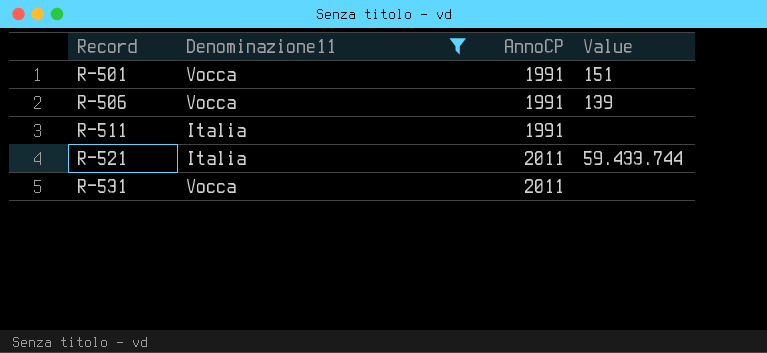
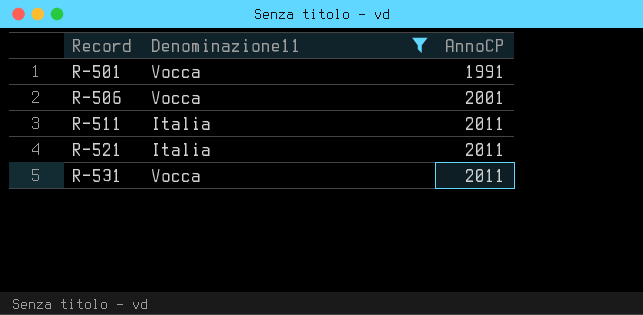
column Value | position: 4 -> none
R-506 | AnnoCP: 1991 -> 2001
R-511 | AnnoCP: 1991 -> 2011

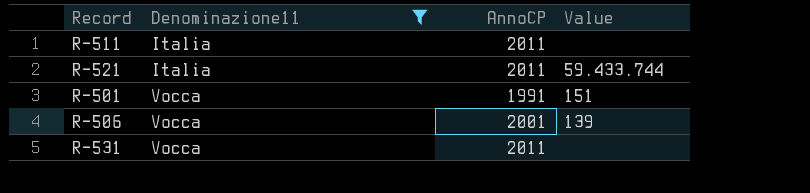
row order: Record ascending -> Denominazione11 ascending
column Value | position: none -> 4

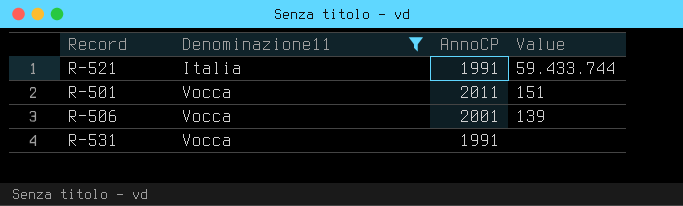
row R-511: Italia | 2011 | none -> none
R-521 | AnnoCP: 2011 -> 1991
R-501 | AnnoCP: 1991 -> 2011
R-531 | AnnoCP: 2011 -> 1991

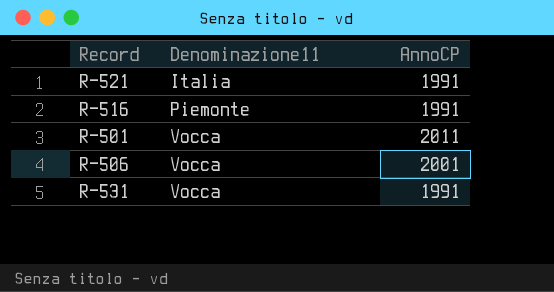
filter: Denominazione11 != Piemonte -> none
column Value | position: 4 -> none

